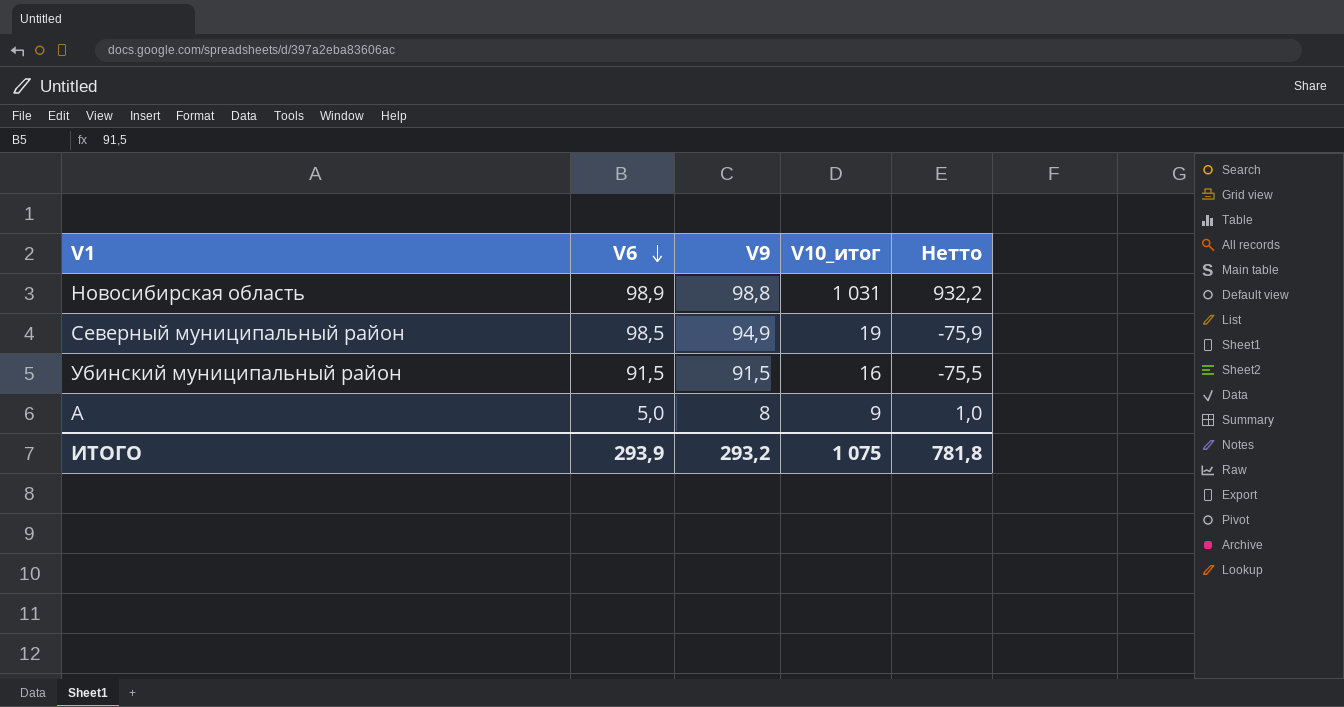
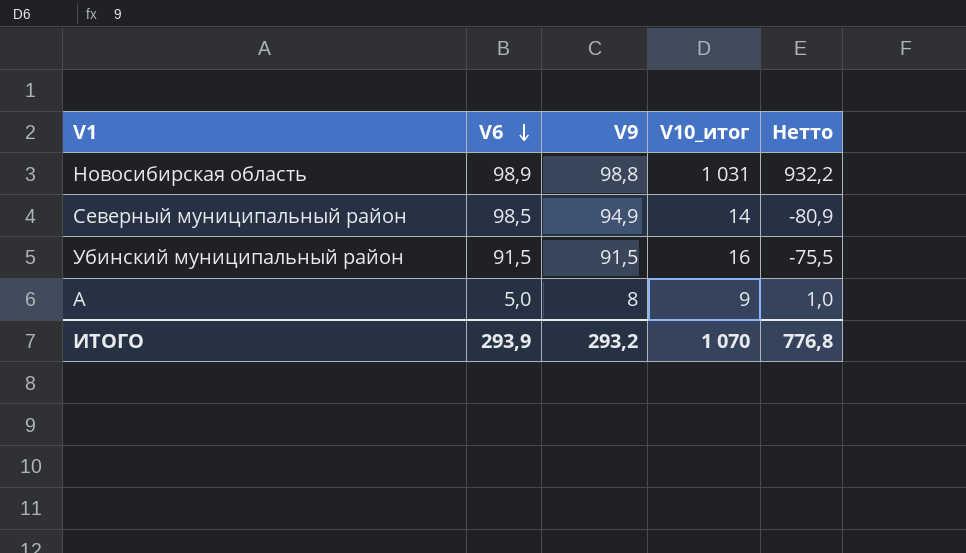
Северный муниципальный район | V10_итог: 19 -> 14
Северный муниципальный район | Нетто: -75,9 -> -80,9
ИТОГО | V10_итог: 1 075 -> 1 070
ИТОГО | Нетто: 781,8 -> 776,8

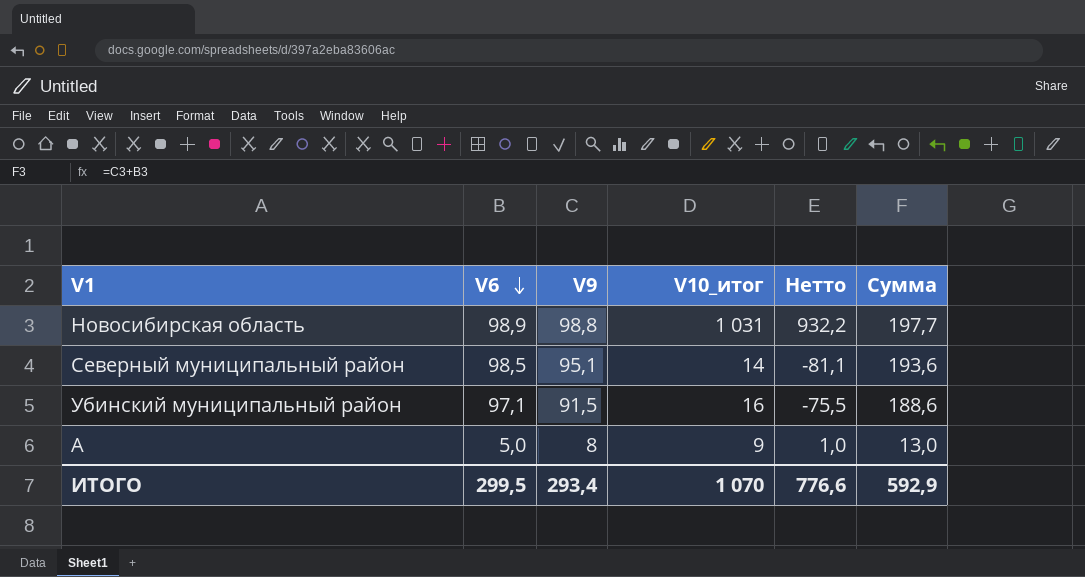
column Сумма | formula: none -> [V6] + [V9]
Северный муниципальный район | V9: 94,9 -> 95,1
Северный муниципальный район | Нетто: -80,9 -> -81,1
Убинский муниципальный район | V6: 91,5 -> 97,1
ИТОГО | V6: 293,9 -> 299,5
ИТОГО | V9: 293,2 -> 293,4
ИТОГО | Нетто: 776,8 -> 776,6

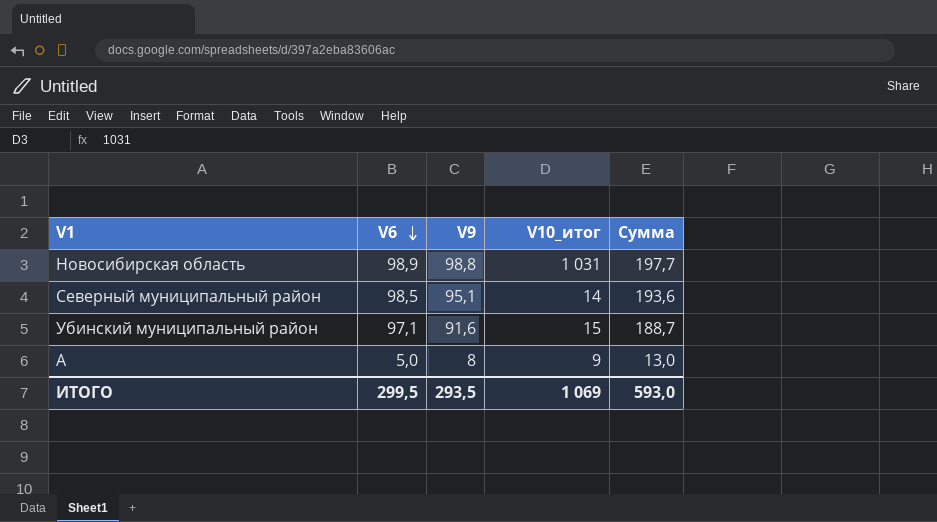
column Нетто | formula: [V10_итог] - [V9] -> none
Убинский муниципальный район | V9: 91,5 -> 91,6
Убинский муниципальный район | V10_итог: 16 -> 15
Убинский муниципальный район | Сумма: 188,6 -> 188,7
ИТОГО | V9: 293,4 -> 293,5
ИТОГО | V10_итог: 1 070 -> 1 069
ИТОГО | Сумма: 592,9 -> 593,0

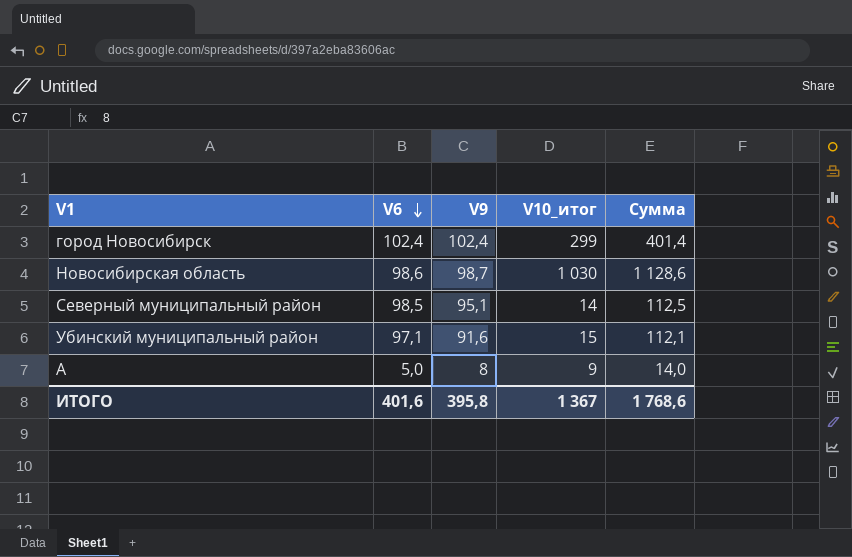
column Сумма | formula: [V6] + [V9] -> [V6] + [V10_итог]
row город Новосибирск: none -> 102,4 | 102,4 | 299 | 401,4
Новосибирская область | V6: 98,9 -> 98,6
Новосибирская область | V9: 98,8 -> 98,7
Новосибирская область | V10_итог: 1 031 -> 1 030
ИТОГО | V6: 299,5 -> 401,6
ИТОГО | V9: 293,5 -> 395,8
ИТОГО | V10_итог: 1 069 -> 1 367
ИТОГО | Сумма: 593,0 -> 1 768,6

